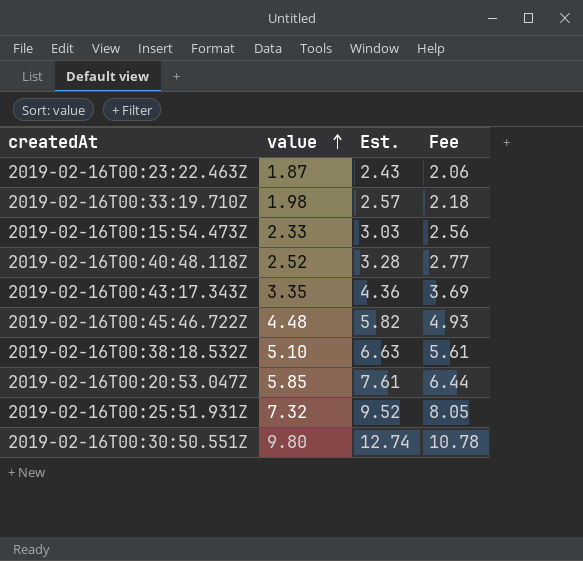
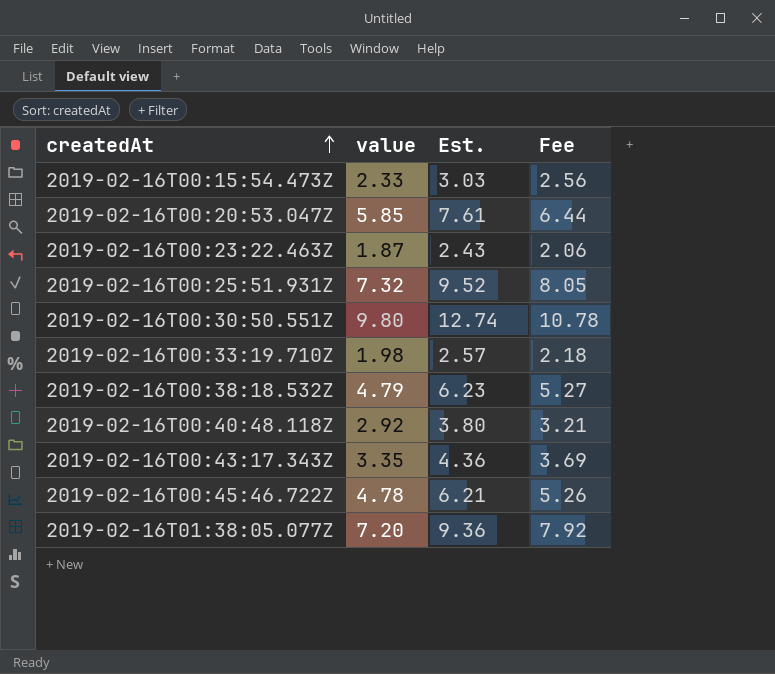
row order: value ascending -> createdAt ascending
2019-02-16T00:38:18.532Z | value: 5.10 -> 4.79
2019-02-16T00:38:18.532Z | Est.: 6.63 -> 6.23
2019-02-16T00:38:18.532Z | Fee: 5.61 -> 5.27
2019-02-16T00:40:48.118Z | value: 2.52 -> 2.92
2019-02-16T00:40:48.118Z | Est.: 3.28 -> 3.80
2019-02-16T00:40:48.118Z | Fee: 2.77 -> 3.21
2019-02-16T00:45:46.722Z | value: 4.48 -> 4.78
2019-02-16T00:45:46.722Z | Est.: 5.82 -> 6.21
2019-02-16T00:45:46.722Z | Fee: 4.93 -> 5.26
row 2019-02-16T01:38:05.077Z: none -> 7.20 | 9.36 | 7.92

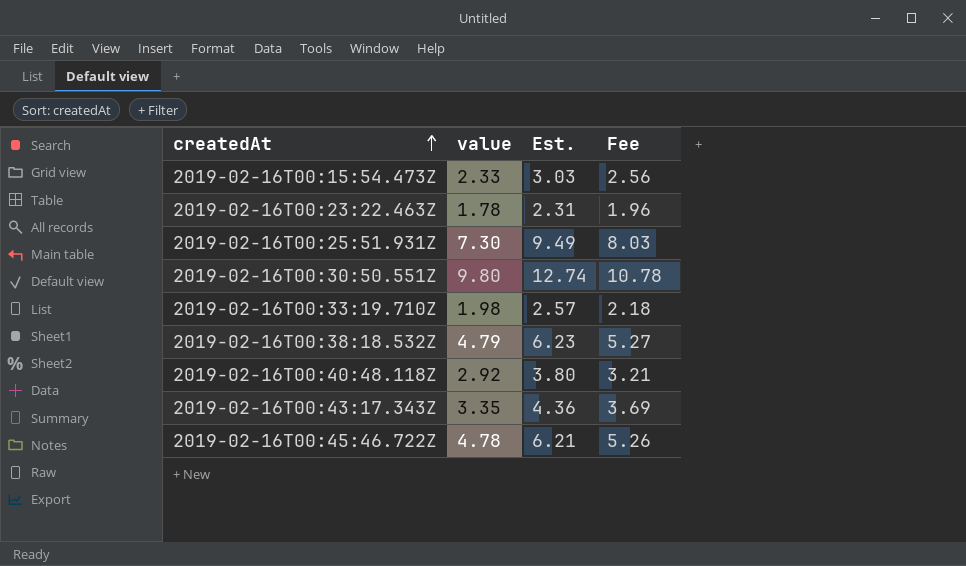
row 2019-02-16T00:20:53.047Z: 5.85 | 7.61 | 6.44 -> none
row 2019-02-16T01:38:05.077Z: 7.20 | 9.36 | 7.92 -> none
2019-02-16T00:23:22.463Z | value: 1.87 -> 1.78
2019-02-16T00:23:22.463Z | Est.: 2.43 -> 2.31
2019-02-16T00:23:22.463Z | Fee: 2.06 -> 1.96
2019-02-16T00:25:51.931Z | value: 7.32 -> 7.30
2019-02-16T00:25:51.931Z | Est.: 9.52 -> 9.49
2019-02-16T00:25:51.931Z | Fee: 8.05 -> 8.03

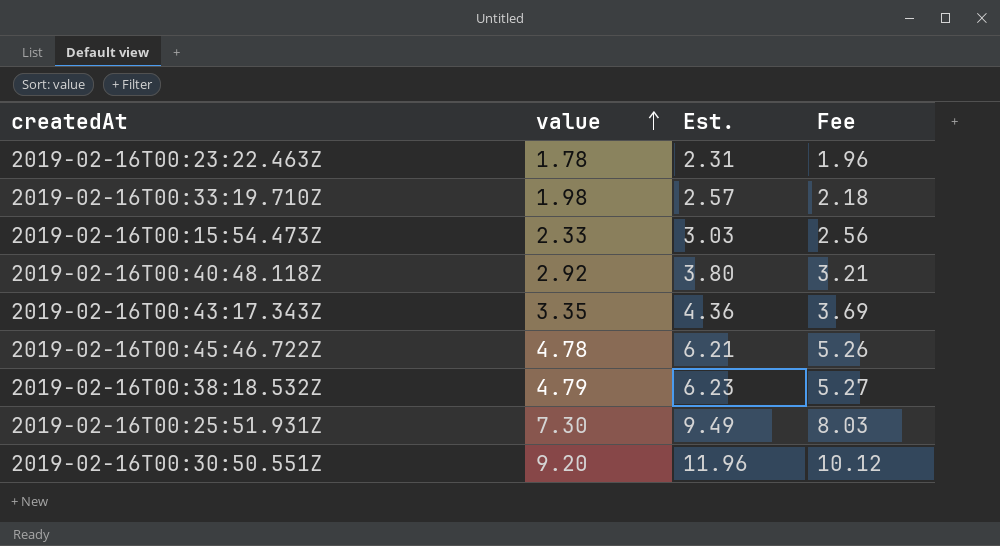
row order: createdAt ascending -> value ascending
2019-02-16T00:30:50.551Z | value: 9.80 -> 9.20
2019-02-16T00:30:50.551Z | Est.: 12.74 -> 11.96
2019-02-16T00:30:50.551Z | Fee: 10.78 -> 10.12

